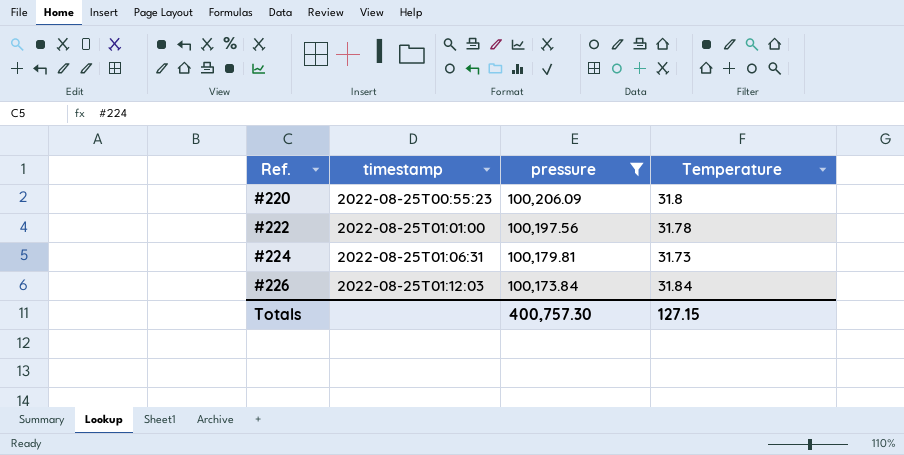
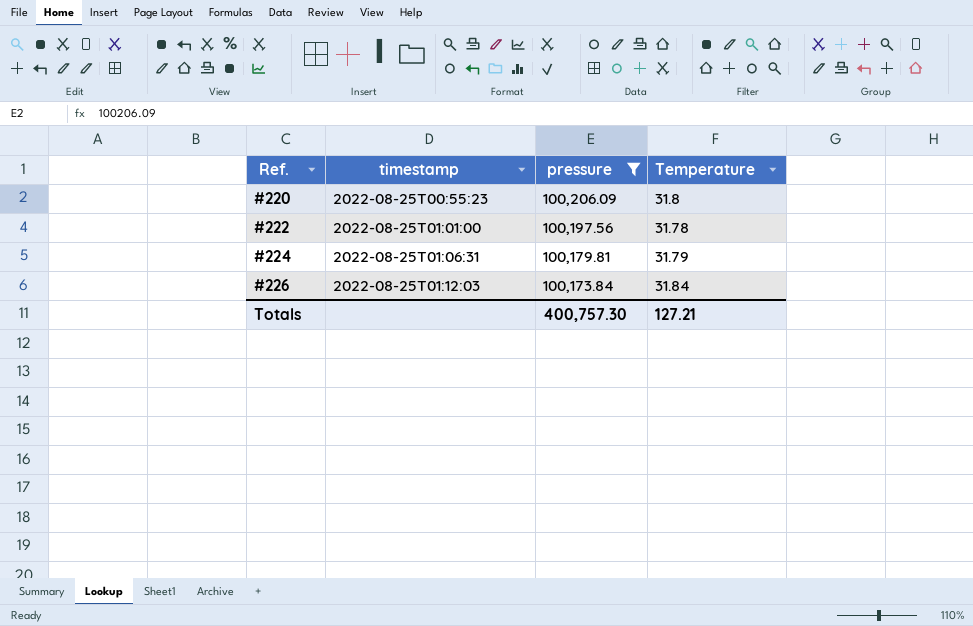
#224 | Temperature: 31.73 -> 31.79
Totals | Temperature: 127.15 -> 127.21

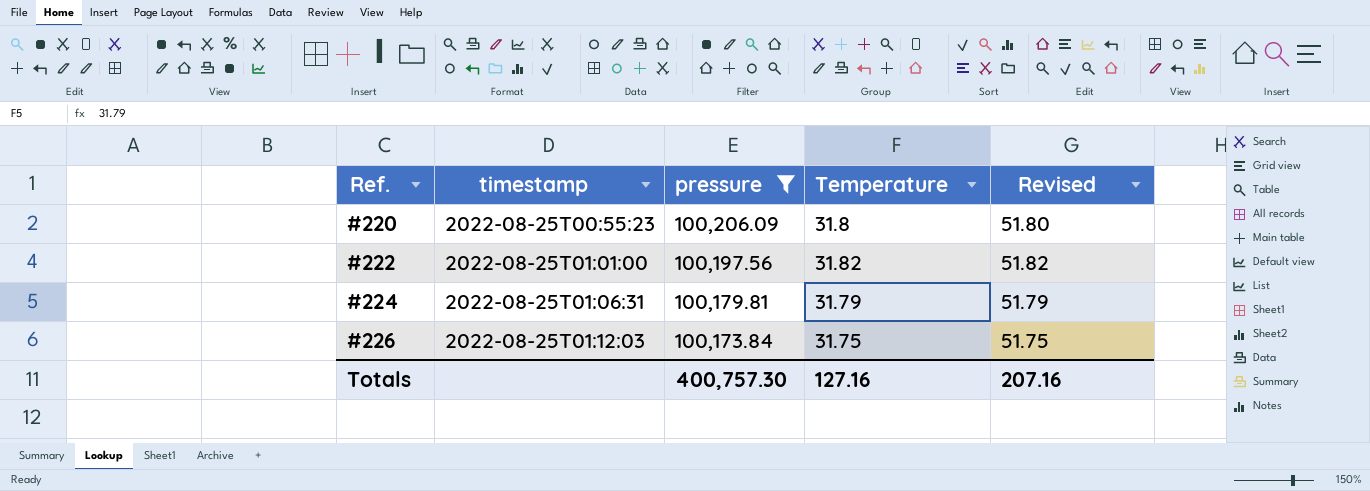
column Revised | formula: none -> [Temperature] + 20
#222 | Temperature: 31.78 -> 31.82
#226 | Temperature: 31.84 -> 31.75
Totals | Temperature: 127.21 -> 127.16

